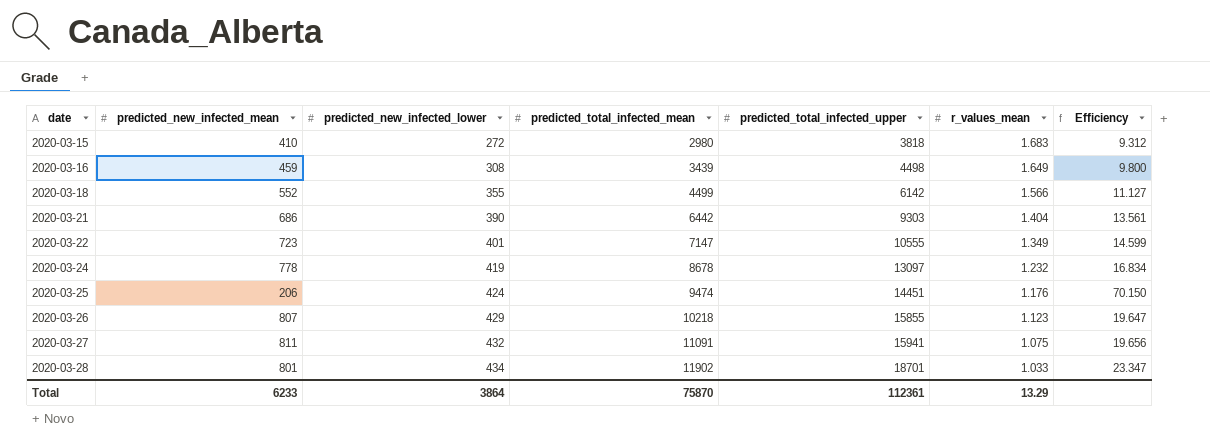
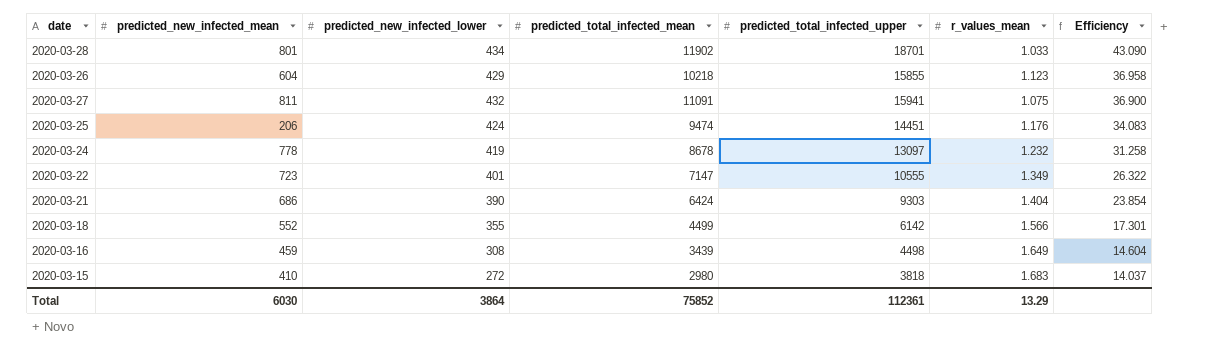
row order: date ascending -> Efficiency descending
column Efficiency | formula: [predicted_total_infected_upper] / [predicted_new_infected_mean] -> [predicted_total_infected_upper] / [predicted_new_infected_lower]
2020-03-26 | predicted_new_infected_mean: 807 -> 604
2020-03-21 | predicted_total_infected_mean: 6442 -> 6424
Total | predicted_new_infected_mean: 6233 -> 6030
Total | predicted_total_infected_mean: 75870 -> 75852

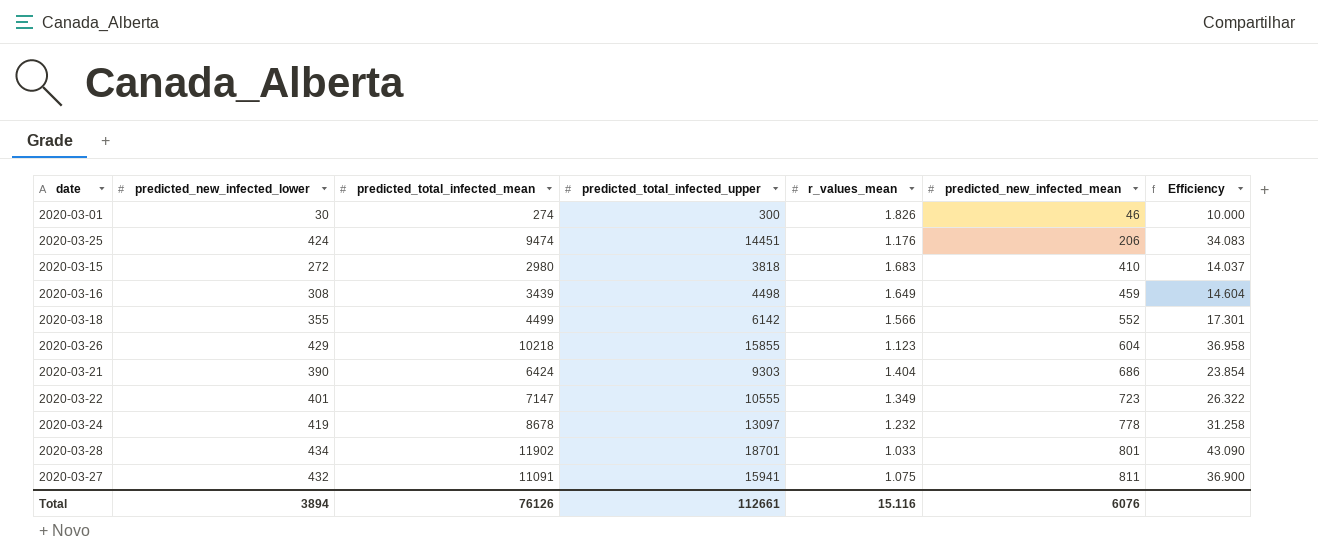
row order: Efficiency descending -> predicted_new_infected_mean ascending
column predicted_new_infected_mean | position: 2 -> 6
row 2020-03-01: none -> 30 | 274 | 300 | 1.826 | 46 | 10.000
Total | predicted_new_infected_lower: 3864 -> 3894
Total | predicted_total_infected_mean: 75852 -> 76126
Total | predicted_total_infected_upper: 112361 -> 112661
Total | r_values_mean: 13.29 -> 15.116
Total | predicted_new_infected_mean: 6030 -> 6076

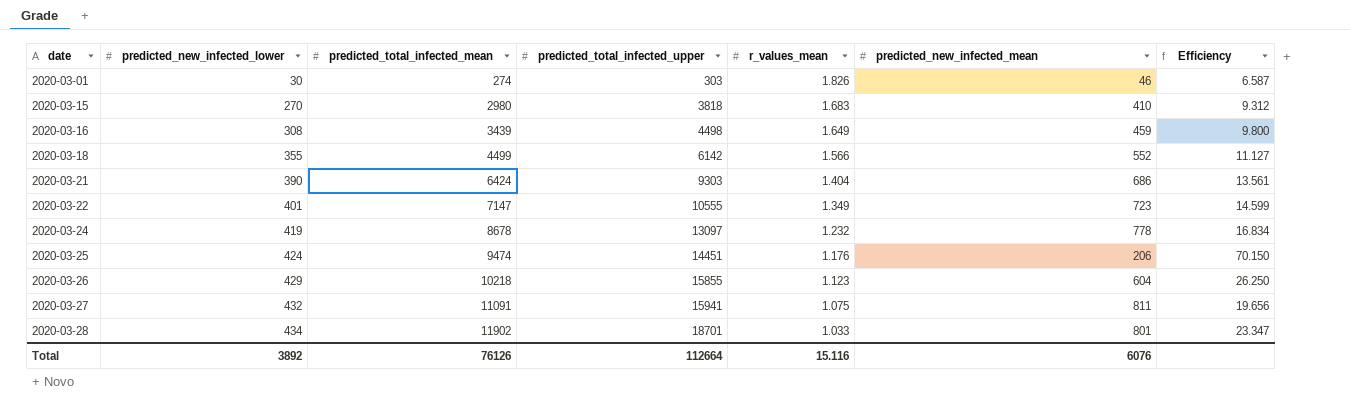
row order: predicted_new_infected_mean ascending -> date ascending
column Efficiency | formula: [predicted_total_infected_upper] / [predicted_new_infected_lower] -> [predicted_total_infected_upper] / [predicted_new_infected_mean]
2020-03-01 | predicted_total_infected_upper: 300 -> 303
2020-03-15 | predicted_new_infected_lower: 272 -> 270
Total | predicted_new_infected_lower: 3894 -> 3892
Total | predicted_total_infected_upper: 112661 -> 112664

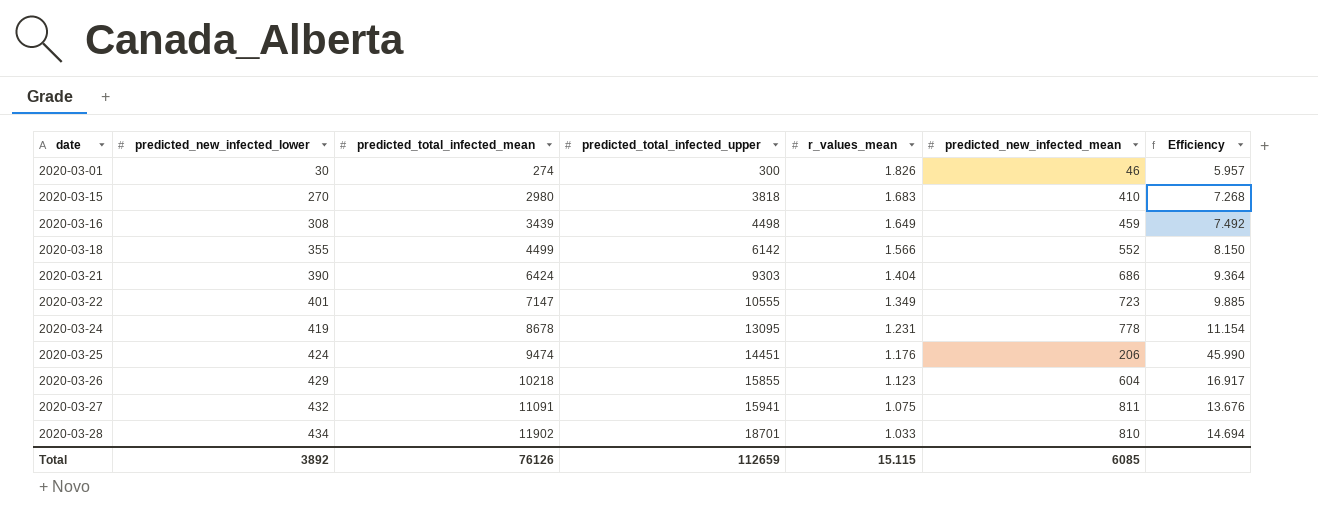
column Efficiency | formula: [predicted_total_infected_upper] / [predicted_new_infected_mean] -> [predicted_total_infected_mean] / [predicted_new_infected_mean]
2020-03-01 | predicted_total_infected_upper: 303 -> 300
2020-03-24 | predicted_total_infected_upper: 13097 -> 13095
2020-03-24 | r_values_mean: 1.232 -> 1.231
2020-03-28 | predicted_new_infected_mean: 801 -> 810
Total | predicted_total_infected_upper: 112664 -> 112659
Total | r_values_mean: 15.116 -> 15.115
Total | predicted_new_infected_mean: 6076 -> 6085

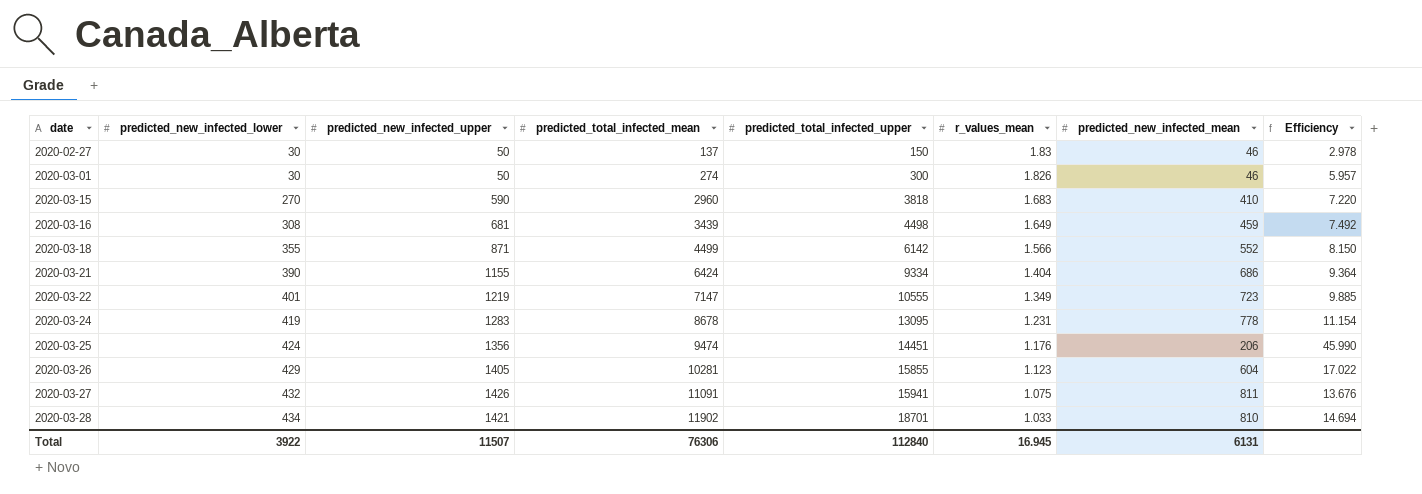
column predicted_new_infected_upper | position: none -> 3
row 2020-02-27: none -> 30 | 50 | 137 | 150 | 1.83 | 46 | 2.978
2020-03-15 | predicted_total_infected_mean: 2980 -> 2960
2020-03-15 | Efficiency: 7.268 -> 7.220
2020-03-21 | predicted_total_infected_upper: 9303 -> 9334
2020-03-26 | predicted_total_infected_mean: 10218 -> 10281
2020-03-26 | Efficiency: 16.917 -> 17.022
Total | predicted_new_infected_lower: 3892 -> 3922
Total | predicted_total_infected_mean: 76126 -> 76306
Total | predicted_total_infected_upper: 112659 -> 112840
Total | r_values_mean: 15.115 -> 16.945
Total | predicted_new_infected_mean: 6085 -> 6131

